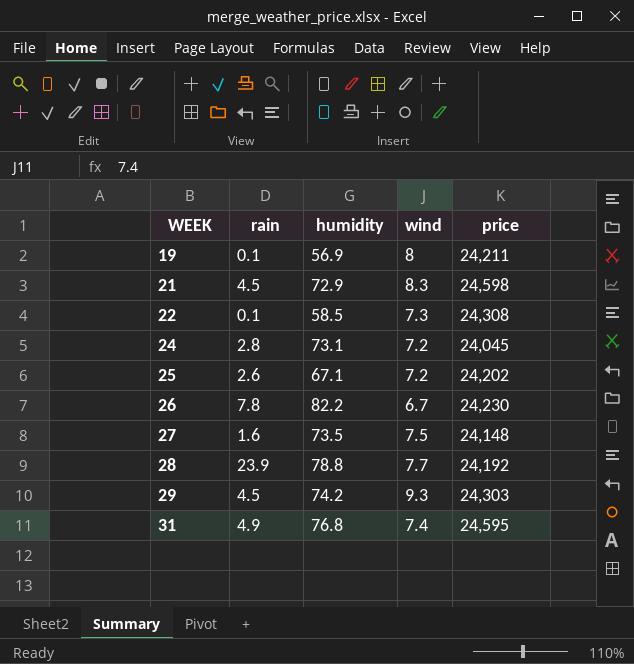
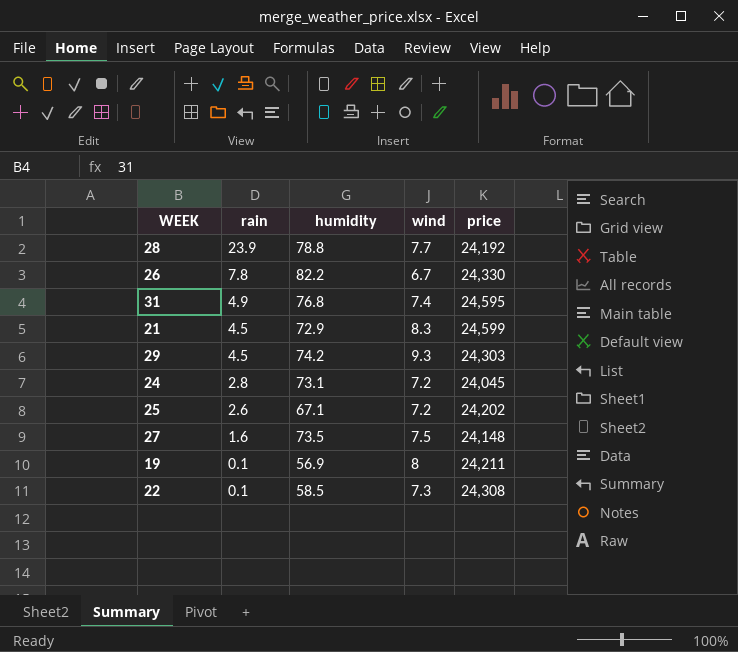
row order: WEEK ascending -> rain descending
26 | price: 24,230 -> 24,330
21 | price: 24,598 -> 24,599

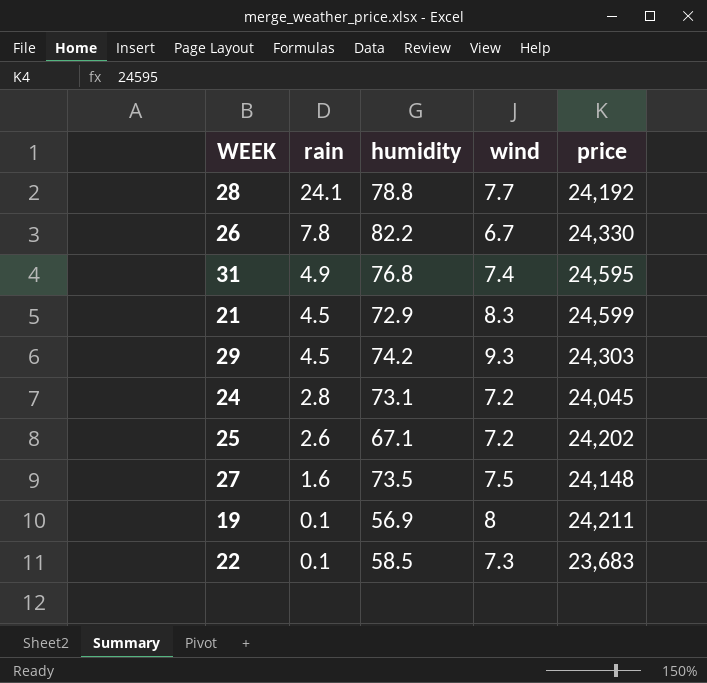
28 | rain: 23.9 -> 24.1
22 | price: 24,308 -> 23,683

